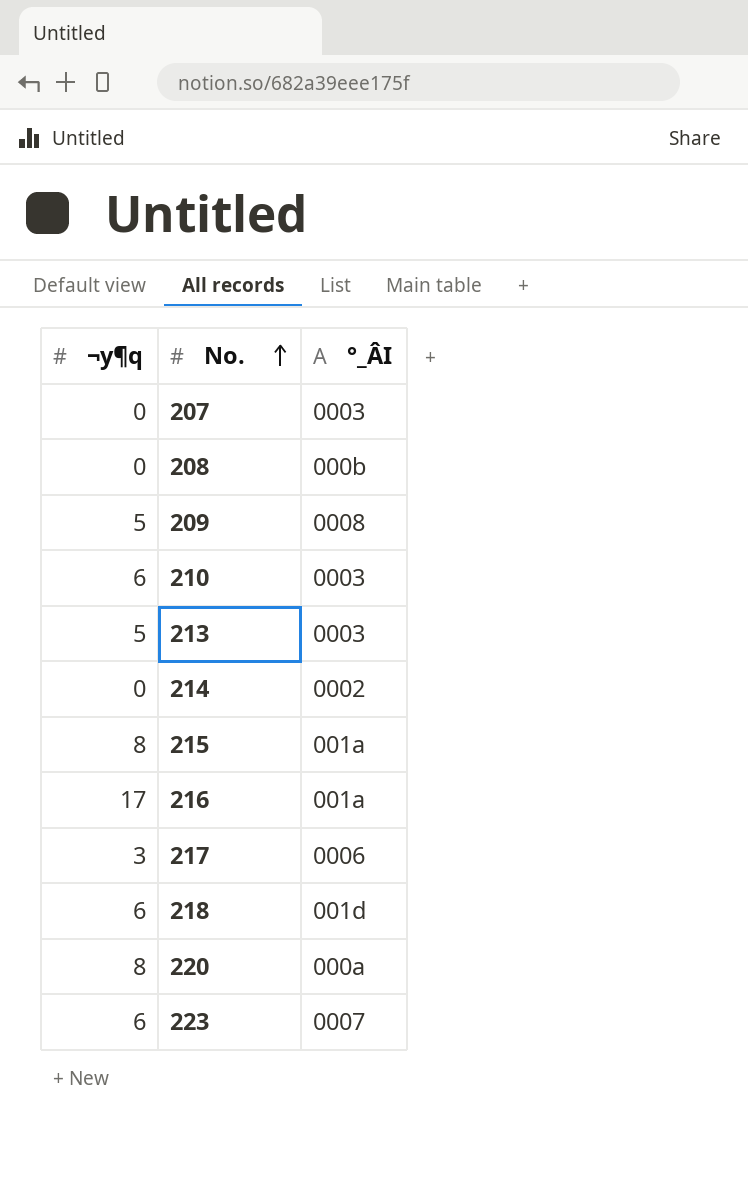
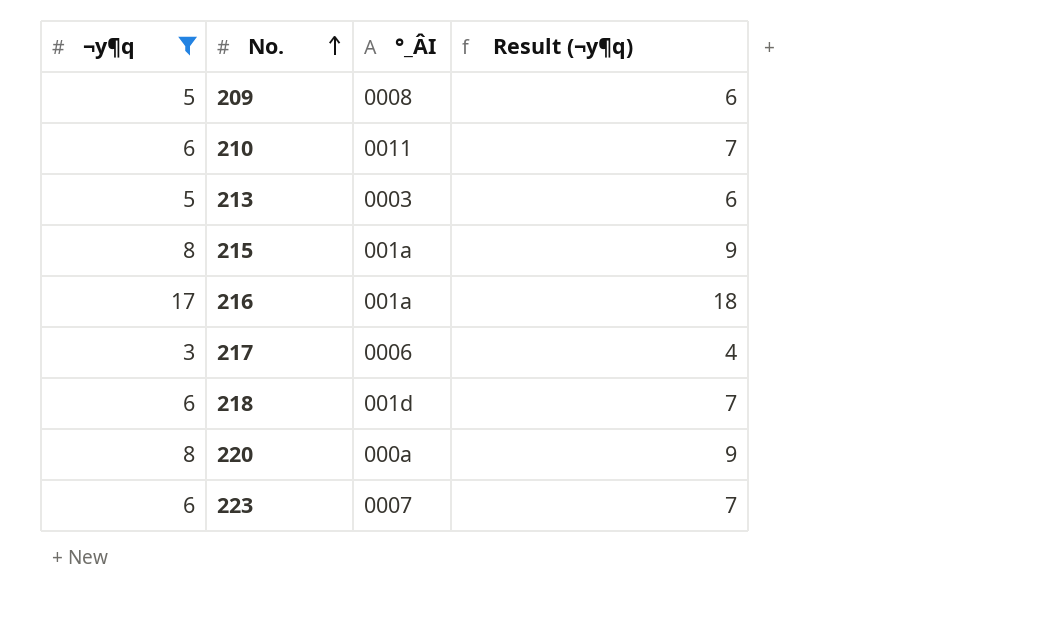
filter: none -> ¬y¶q != 0
column Result (¬y¶q) | formula: none -> [¬y¶q] + 1
210 | °_ÂI: 0003 -> 0011

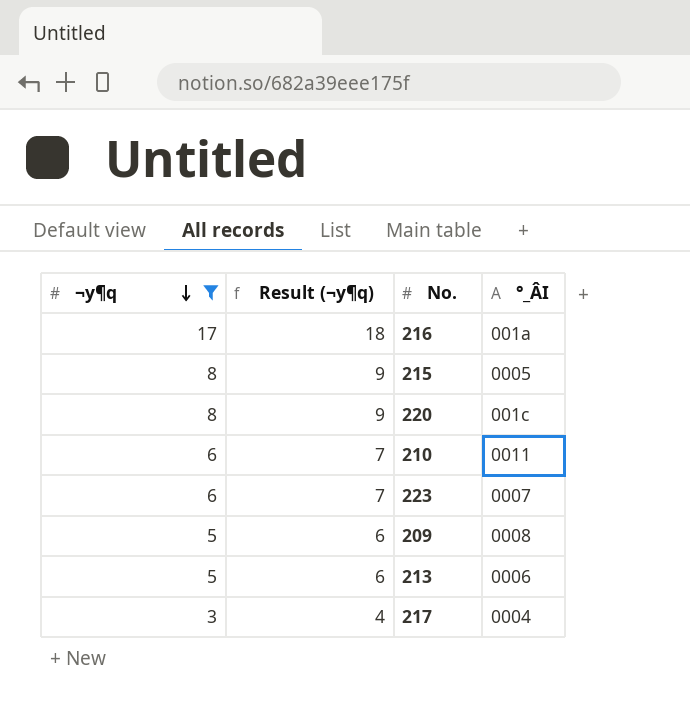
row order: No. ascending -> ¬y¶q descending
column Result (¬y¶q) | position: 4 -> 2
row 218: 6 | 001d | 7 -> none
215 | °_ÂI: 001a -> 0005
220 | °_ÂI: 000a -> 001c
213 | °_ÂI: 0003 -> 0006
217 | °_ÂI: 0006 -> 0004

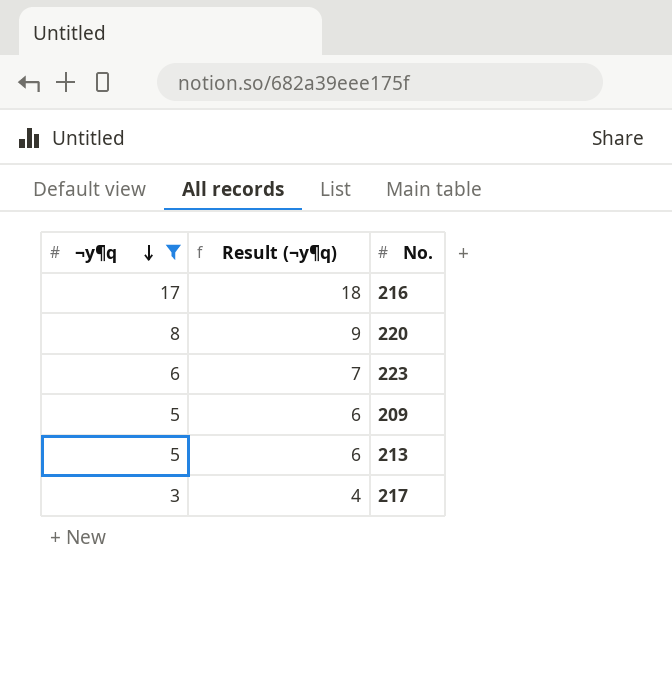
column °_ÂI | position: 4 -> none
row 215: 8 | 9 | 0005 -> none
row 210: 6 | 7 | 0011 -> none

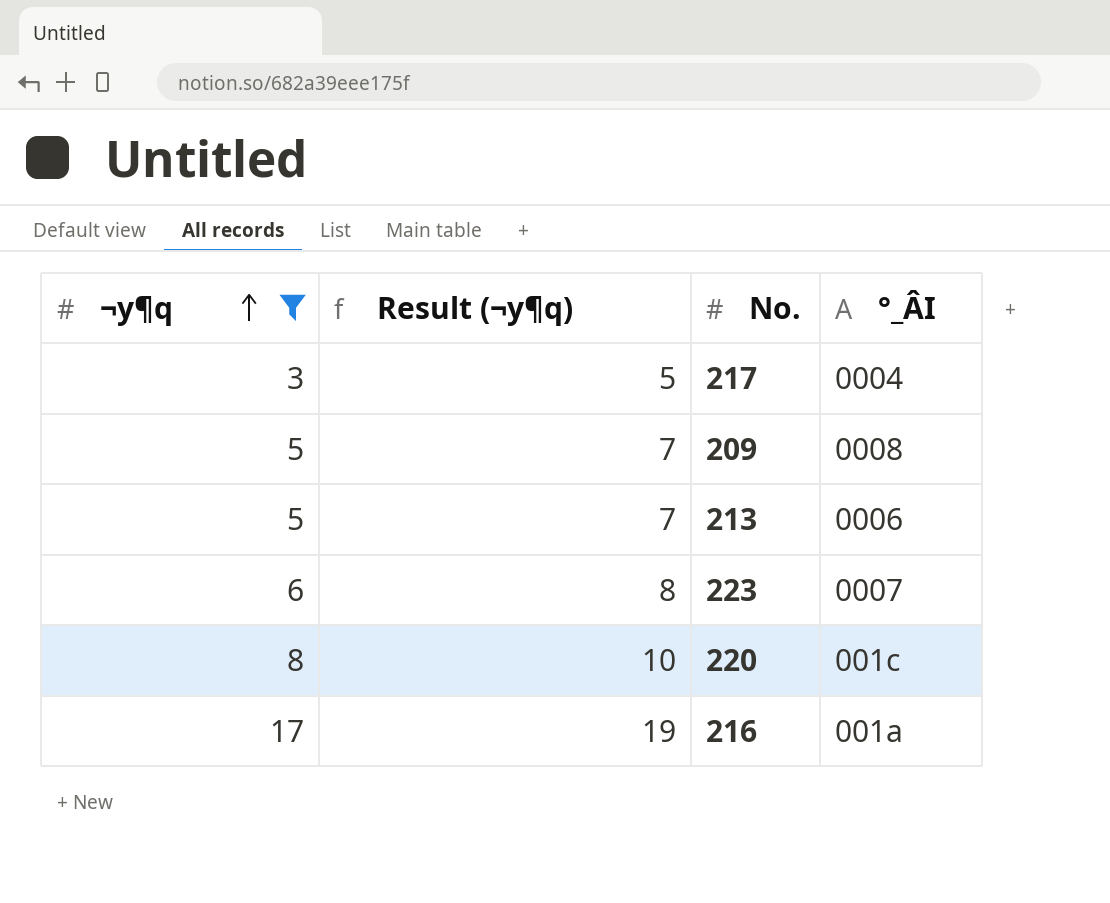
row order: ¬y¶q descending -> ¬y¶q ascending
column Result (¬y¶q) | formula: [¬y¶q] + 1 -> [¬y¶q] + 2
column °_ÂI | position: none -> 4

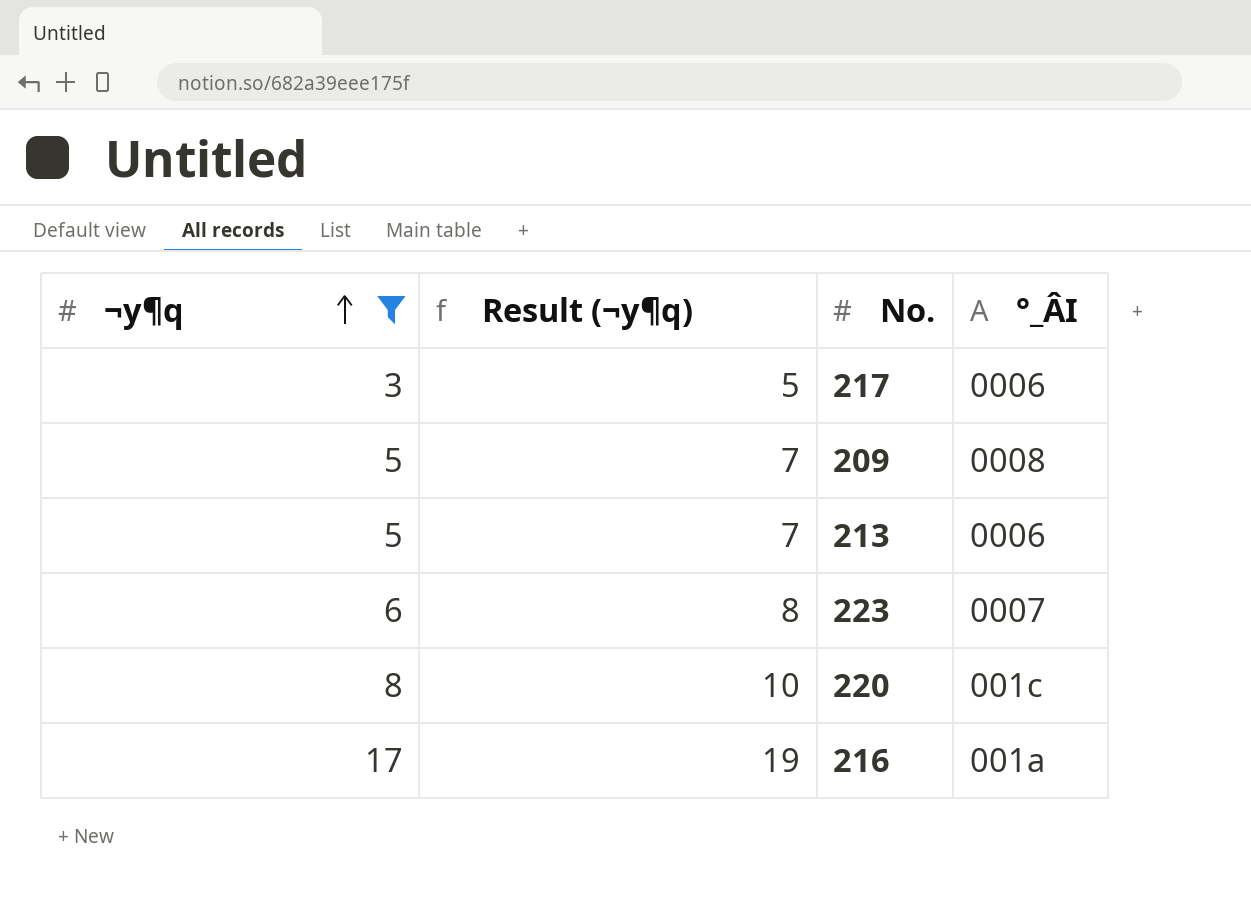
217 | °_ÂI: 0004 -> 0006

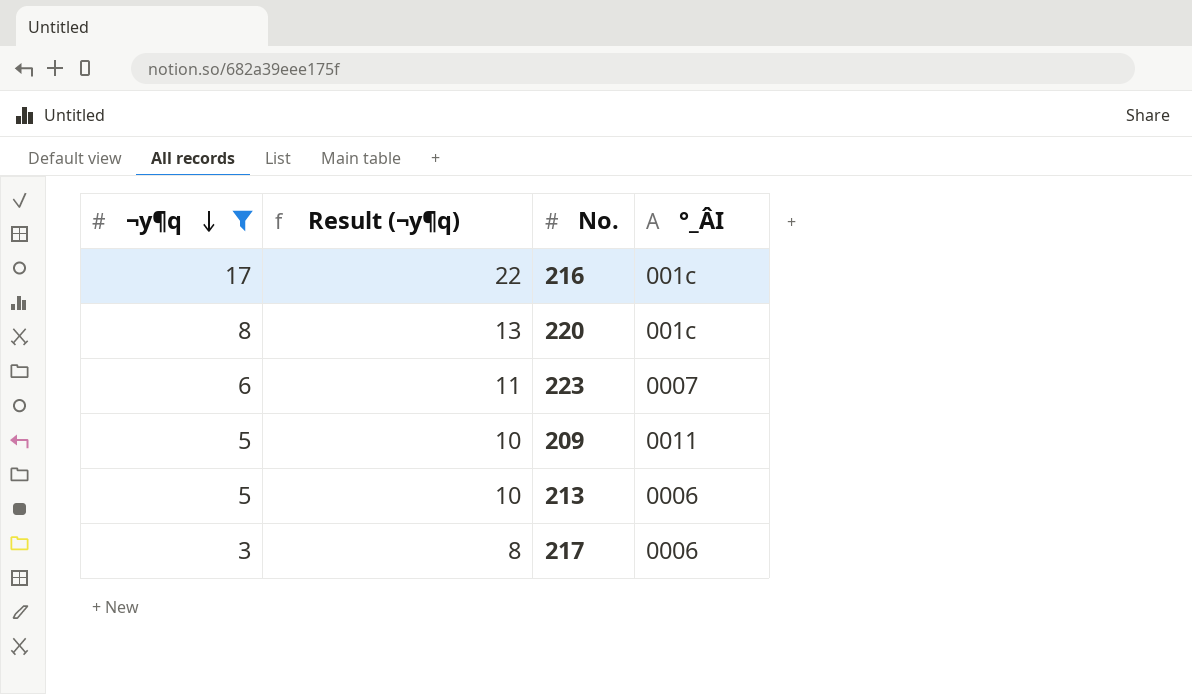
row order: ¬y¶q ascending -> ¬y¶q descending
column Result (¬y¶q) | formula: [¬y¶q] + 2 -> [¬y¶q] + 5
216 | °_ÂI: 001a -> 001c
209 | °_ÂI: 0008 -> 0011

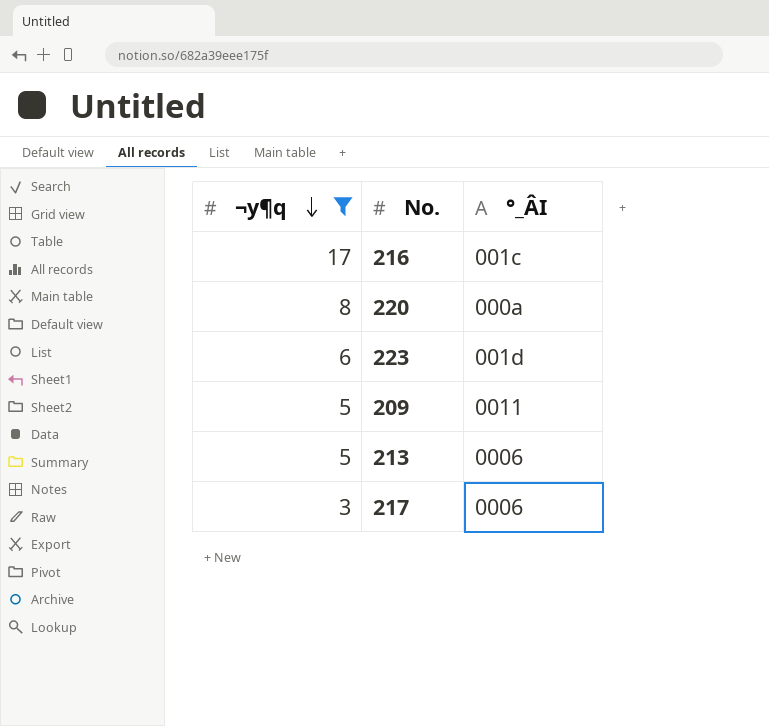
column Result (¬y¶q) | formula: [¬y¶q] + 5 -> none
220 | °_ÂI: 001c -> 000a
223 | °_ÂI: 0007 -> 001d

